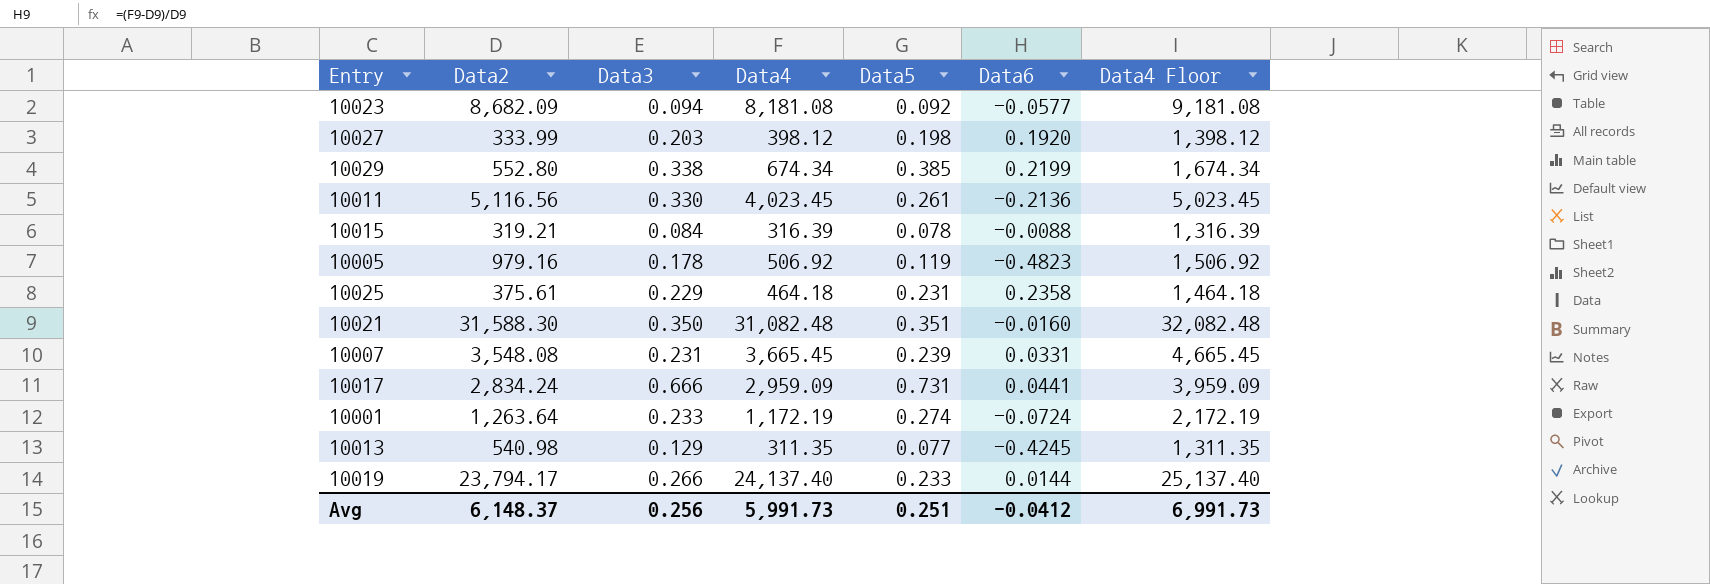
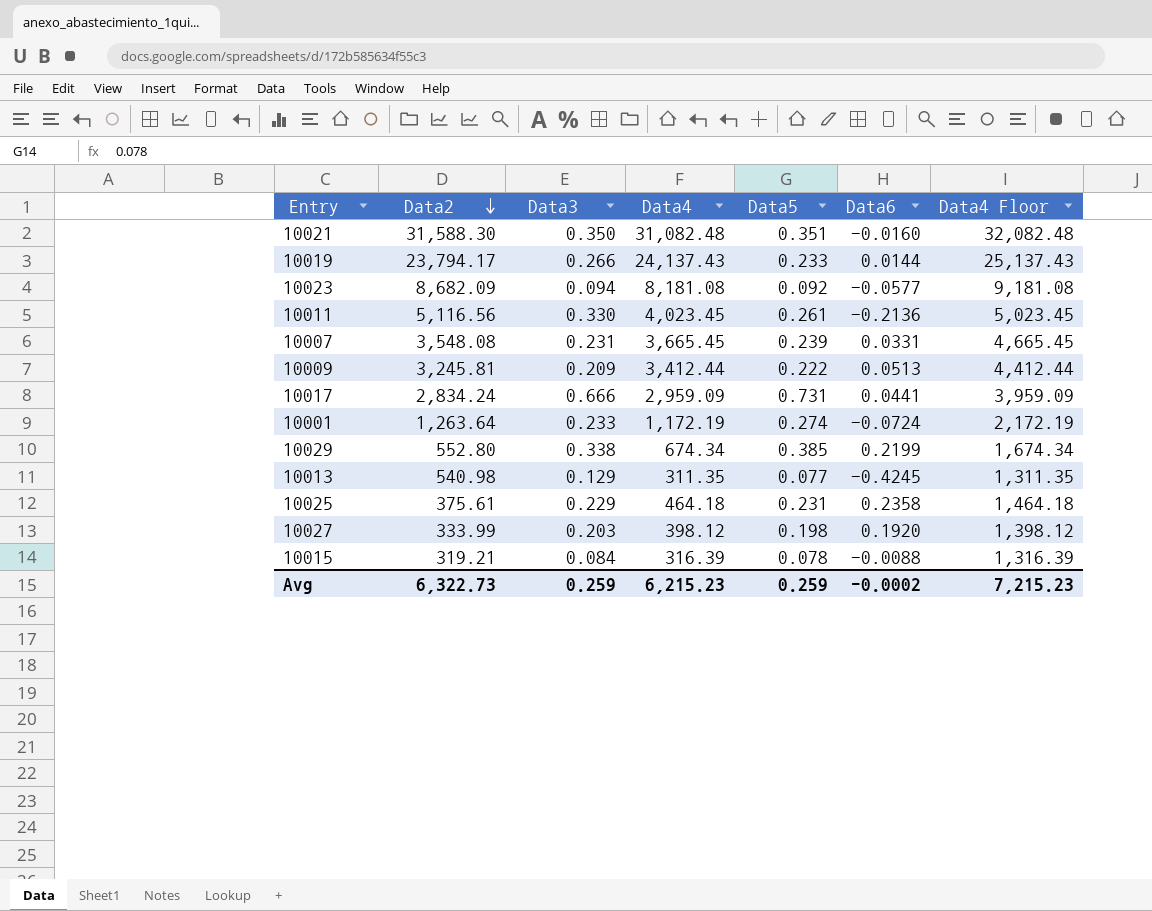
row order: none -> Data2 descending
row 10005: 979.16 | 0.178 | 506.92 | 0.119 | -0.4823 | 1,506.92 -> none
10019 | Data4: 24,137.40 -> 24,137.43
10019 | Data4 Floor: 25,137.40 -> 25,137.43
row 10009: none -> 3,245.81 | 0.209 | 3,412.44 | 0.222 | 0.0513 | 4,412.44
Avg | Data2: 6,148.37 -> 6,322.73
Avg | Data3: 0.256 -> 0.259
Avg | Data4: 5,991.73 -> 6,215.23
Avg | Data5: 0.251 -> 0.259
Avg | Data6: -0.0412 -> -0.0002
Avg | Data4 Floor: 6,991.73 -> 7,215.23

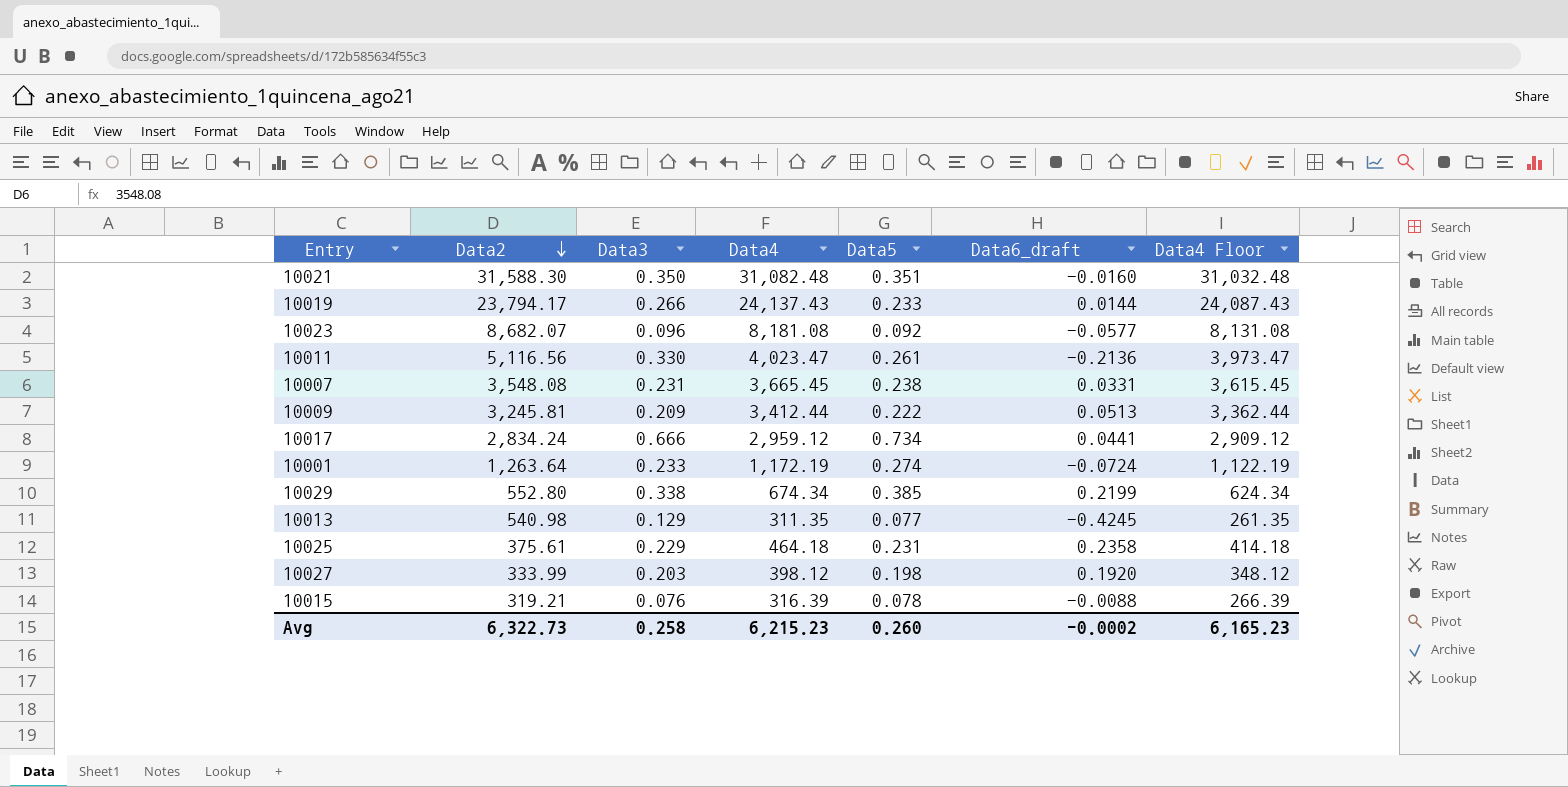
column name: Data6 -> Data6_draft
column Data4 Floor | formula: [Data4] + 1000 -> [Data4] - 50
10023 | Data2: 8,682.09 -> 8,682.07
10023 | Data3: 0.094 -> 0.096
10011 | Data4: 4,023.45 -> 4,023.47
10007 | Data5: 0.239 -> 0.238
10017 | Data4: 2,959.09 -> 2,959.12
10017 | Data5: 0.731 -> 0.734
10015 | Data3: 0.084 -> 0.076
Avg | Data3: 0.259 -> 0.258
Avg | Data5: 0.259 -> 0.260
Avg | Data4 Floor: 7,215.23 -> 6,165.23

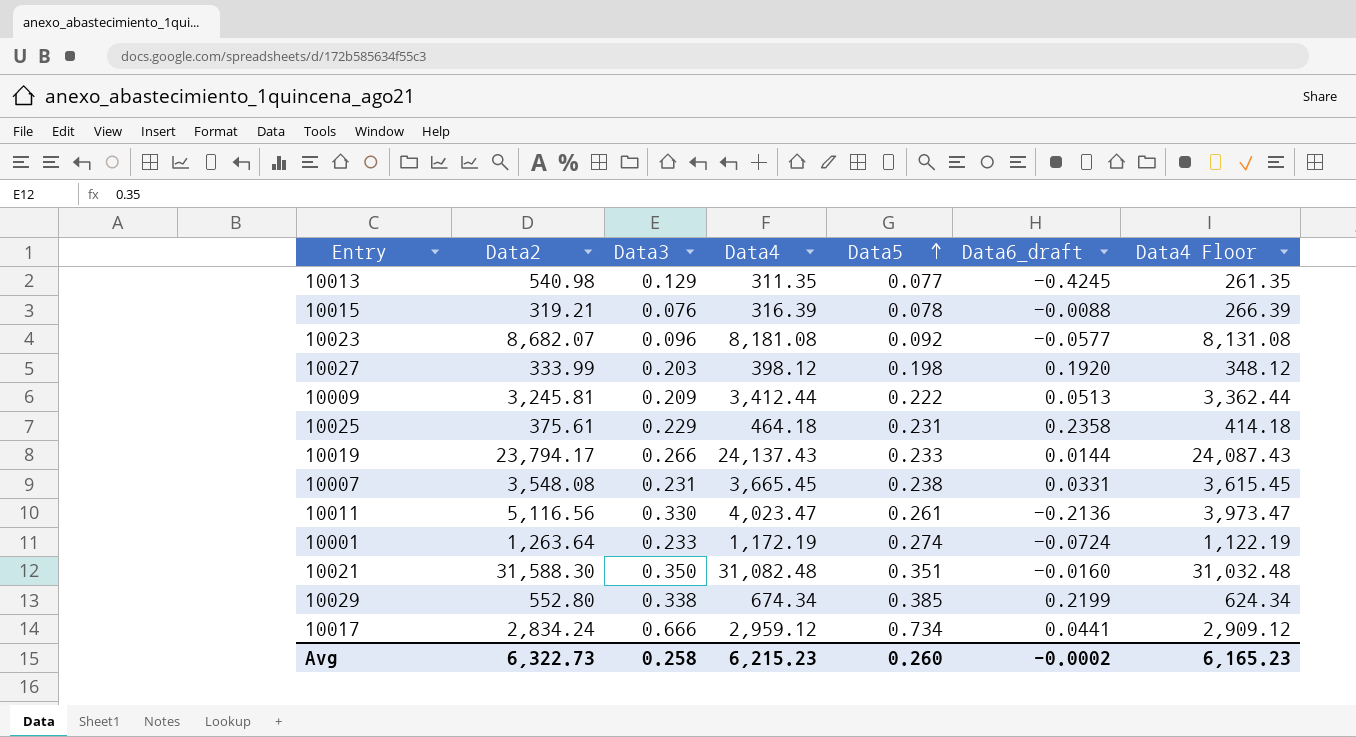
row order: Data2 descending -> Data5 ascending

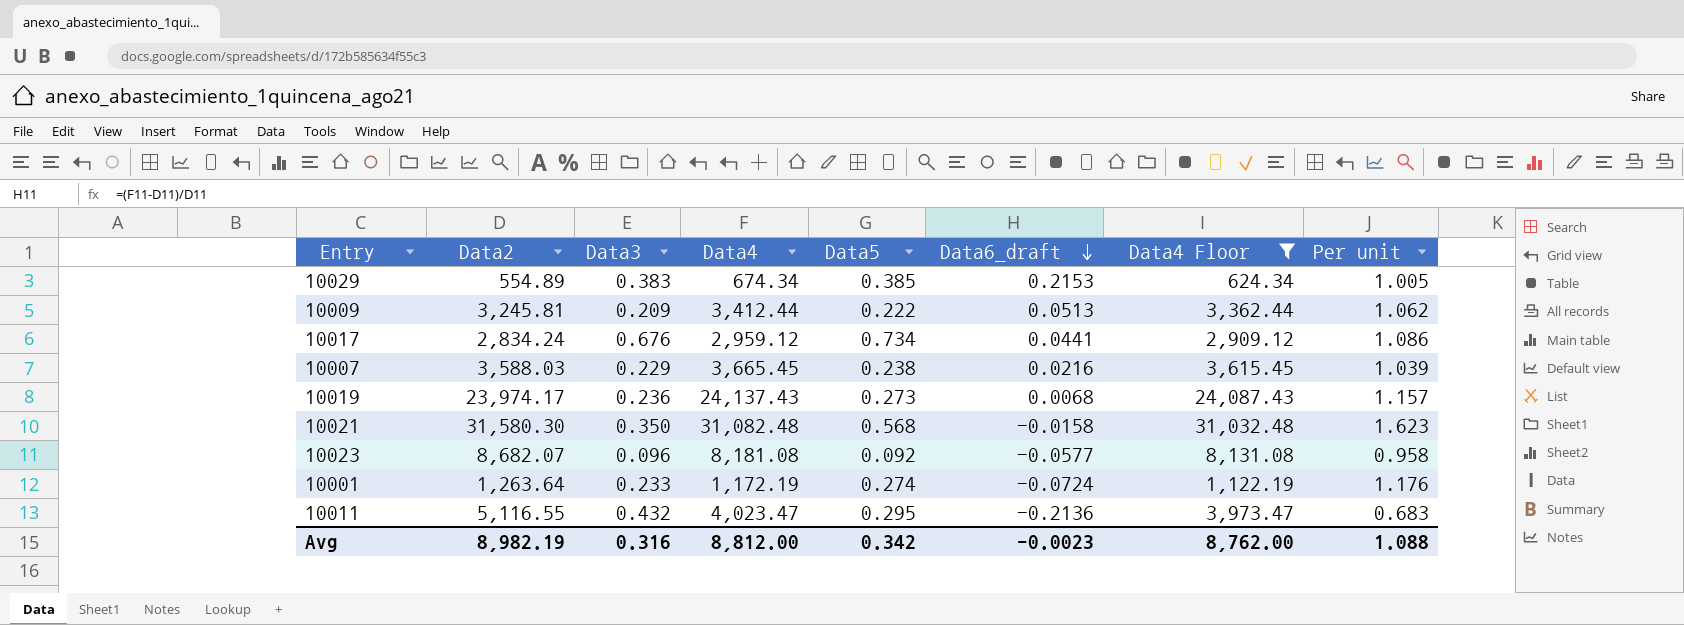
filter: none -> Data4 Floor >= 624.34
row order: Data5 ascending -> Data6_draft descending
column Per unit | formula: none -> [Data5] / [Data3]
10029 | Data2: 552.80 -> 554.89
10029 | Data3: 0.338 -> 0.383
10029 | Data6_draft: 0.2199 -> 0.2153
10017 | Data3: 0.666 -> 0.676
10007 | Data2: 3,548.08 -> 3,588.03
10007 | Data3: 0.231 -> 0.229
10007 | Data6_draft: 0.0331 -> 0.0216
10019 | Data2: 23,794.17 -> 23,974.17
10019 | Data3: 0.266 -> 0.236
10019 | Data5: 0.233 -> 0.273
10019 | Data6_draft: 0.0144 -> 0.0068
10021 | Data2: 31,588.30 -> 31,580.30
10021 | Data5: 0.351 -> 0.568
10021 | Data6_draft: -0.0160 -> -0.0158
10011 | Data2: 5,116.56 -> 5,116.55
10011 | Data3: 0.330 -> 0.432
10011 | Data5: 0.261 -> 0.295
Avg | Data2: 6,322.73 -> 8,982.19
Avg | Data3: 0.258 -> 0.316
Avg | Data4: 6,215.23 -> 8,812.00
Avg | Data5: 0.260 -> 0.342
Avg | Data6_draft: -0.0002 -> -0.0023
Avg | Data4 Floor: 6,165.23 -> 8,762.00

